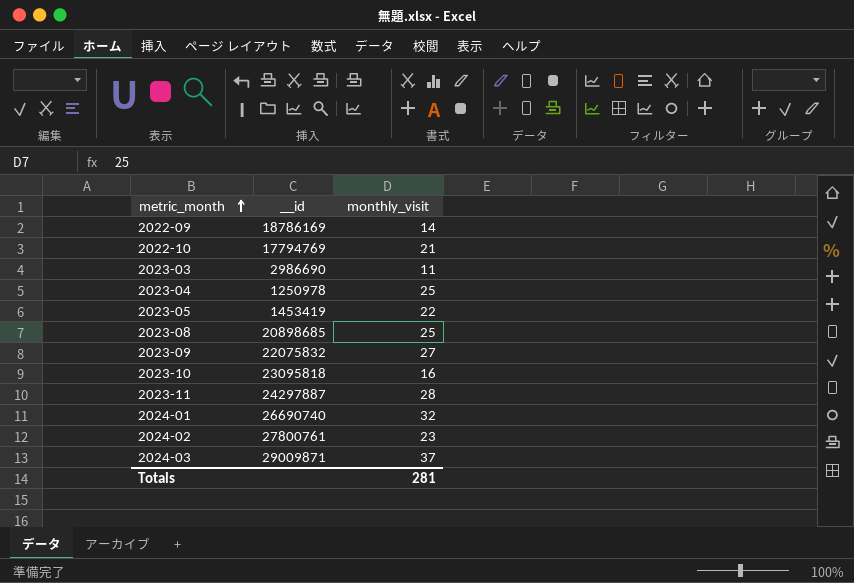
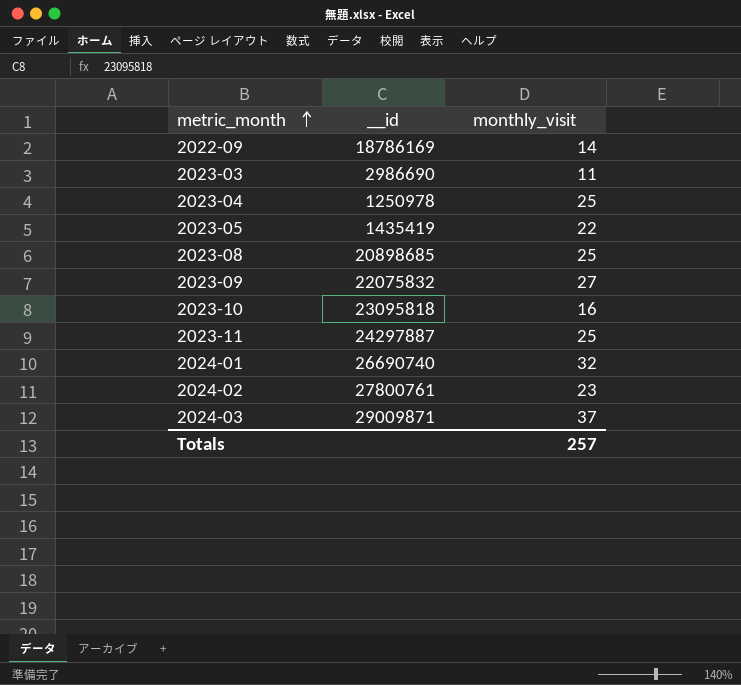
row 2022-10: 17794769 | 21 -> none
2023-05 | __id: 1453419 -> 1435419
2023-11 | monthly_visit: 28 -> 25
Totals | monthly_visit: 281 -> 257

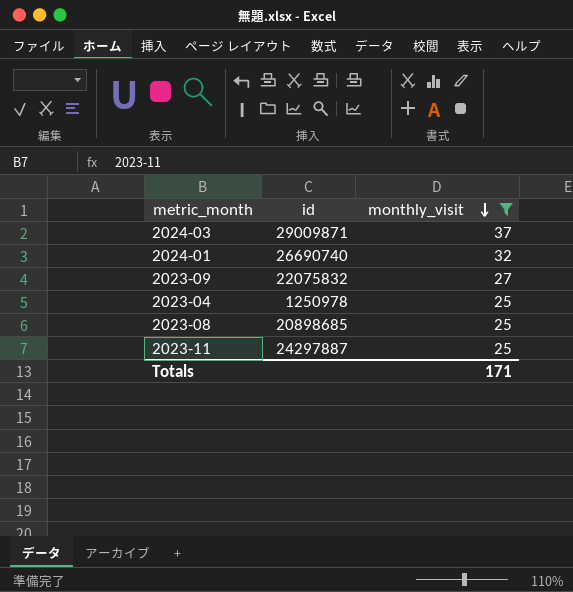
filter: none -> monthly_visit >= 25
row order: metric_month ascending -> monthly_visit descending
column name: __id -> id
Totals | monthly_visit: 257 -> 171

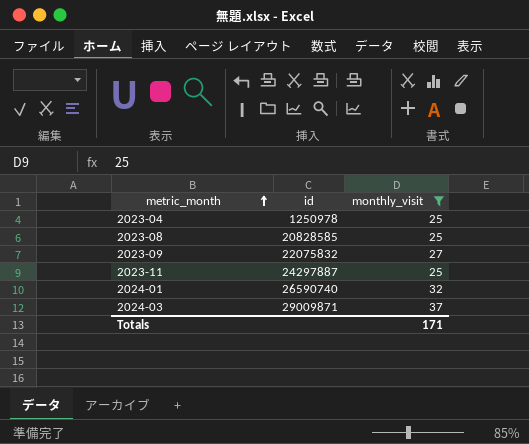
row order: monthly_visit descending -> metric_month ascending
2023-08 | id: 20898685 -> 20828585
2024-01 | id: 26690740 -> 26590740

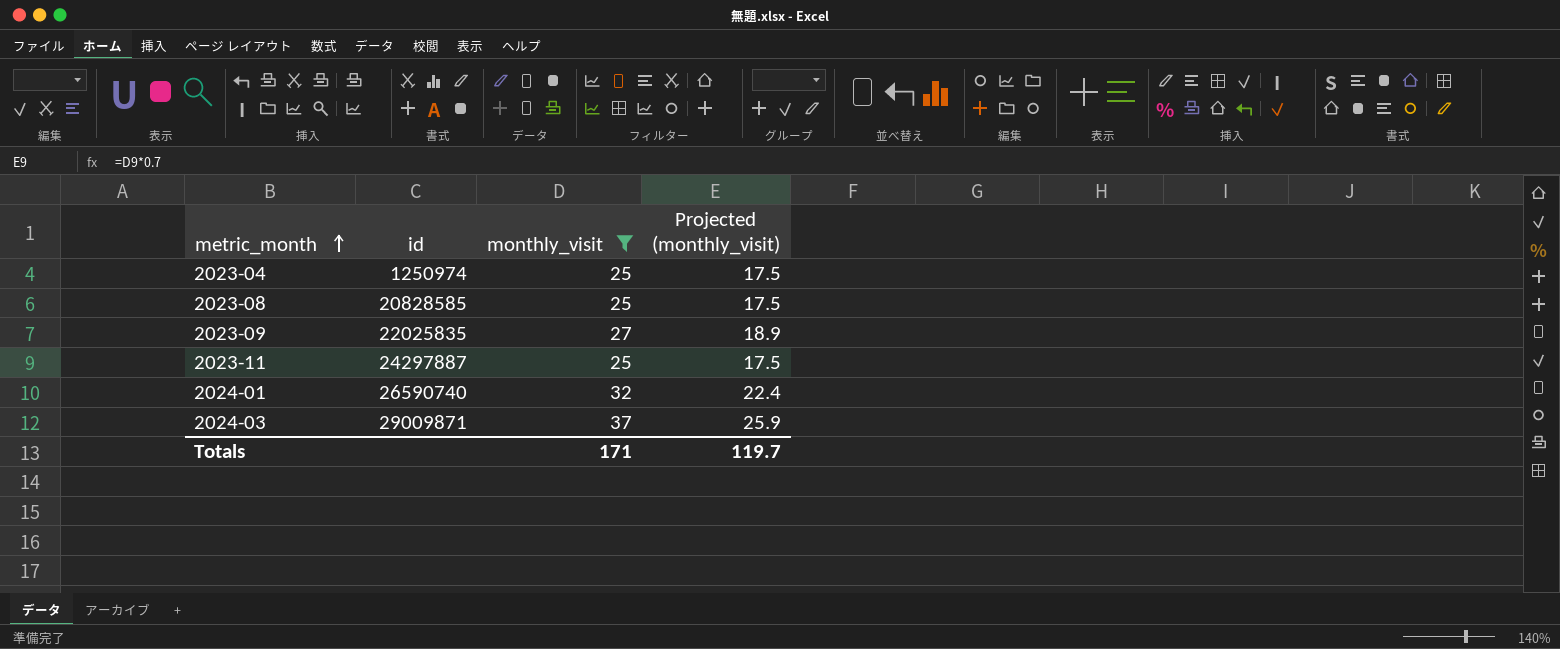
column Projected (monthly_visit) | formula: none -> [monthly_visit] * 0.7
2023-04 | id: 1250978 -> 1250974
2023-09 | id: 22075832 -> 22025835

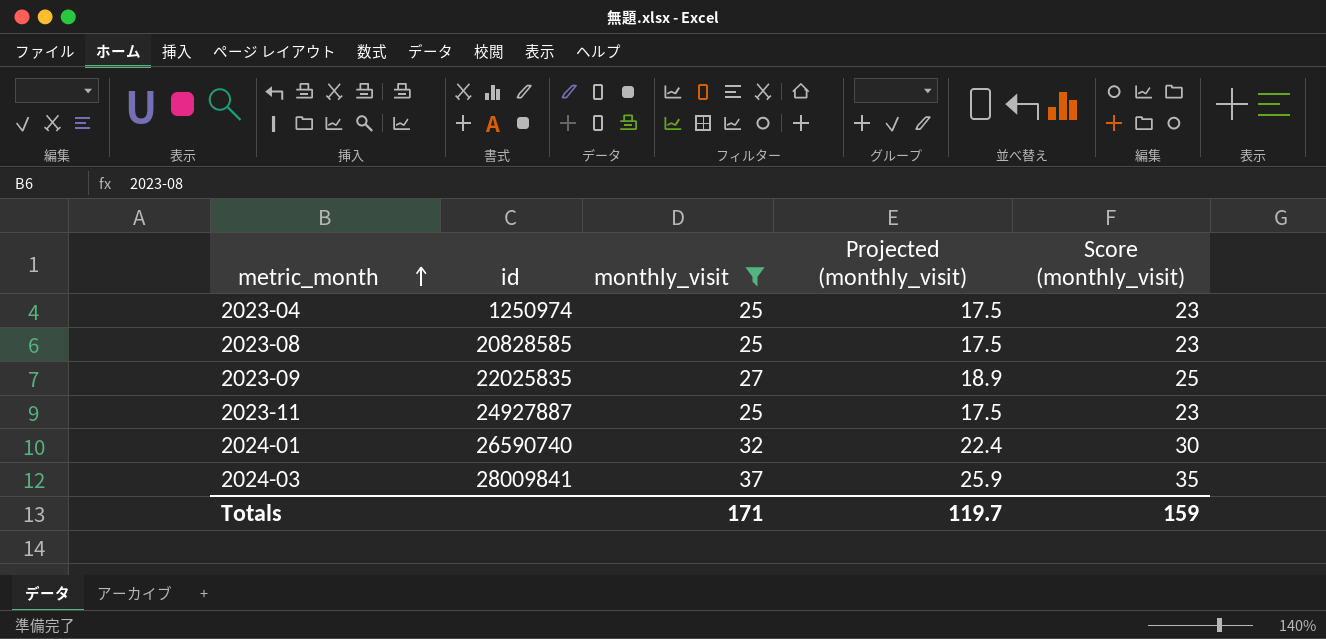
column Score (monthly_visit) | formula: none -> [monthly_visit] - 2
2023-11 | id: 24297887 -> 24927887
2024-03 | id: 29009871 -> 28009841

